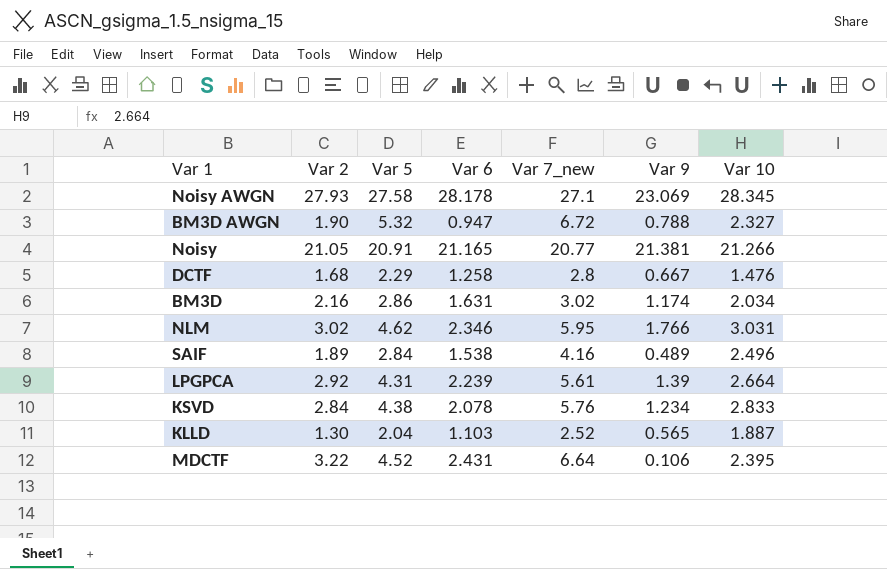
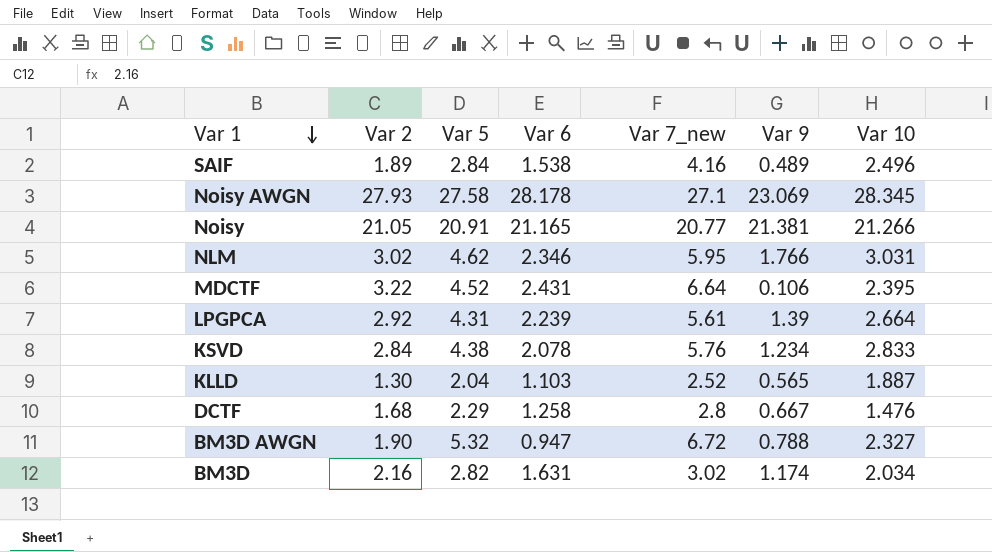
row order: none -> Var 1 descending
BM3D | Var 5: 2.86 -> 2.82

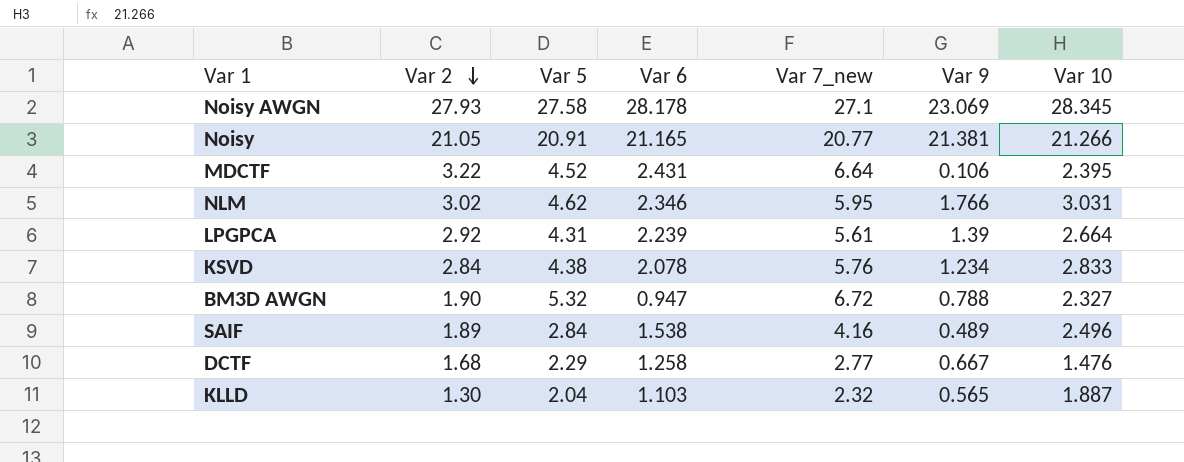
row order: Var 1 descending -> Var 2 descending
row BM3D: 2.16 | 2.82 | 1.631 | 3.02 | 1.174 | 2.034 -> none
DCTF | Var 7_new: 2.8 -> 2.77
KLLD | Var 7_new: 2.52 -> 2.32

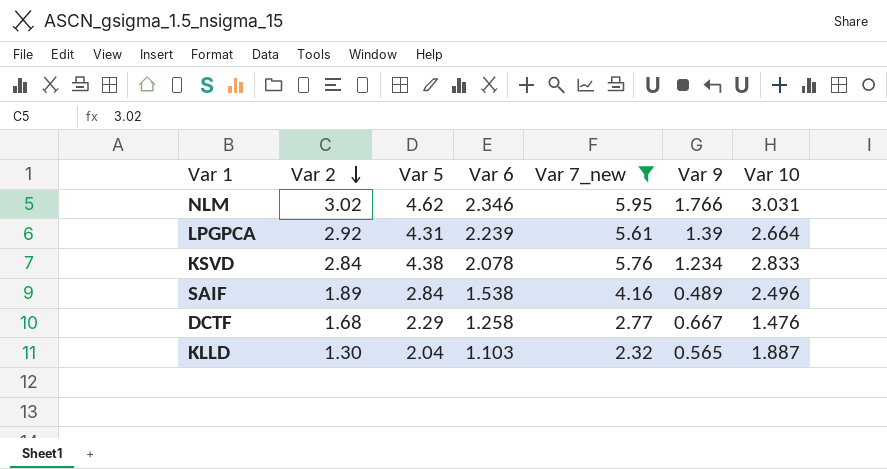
filter: none -> Var 7_new <= 5.95

